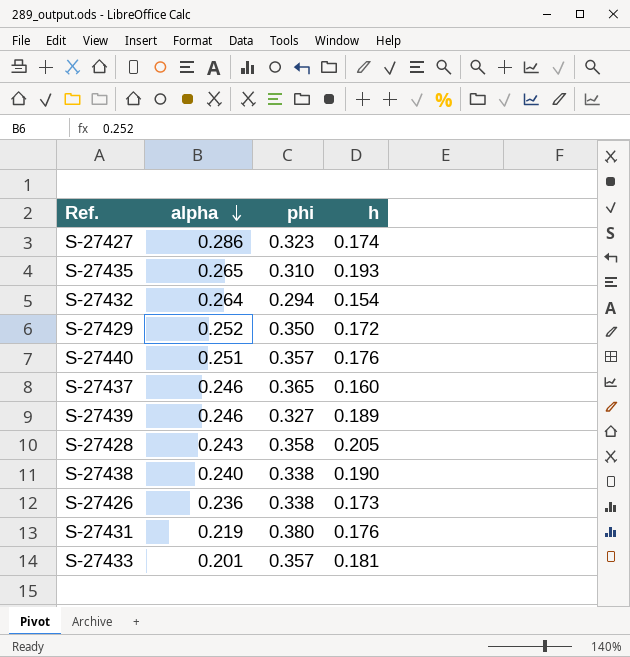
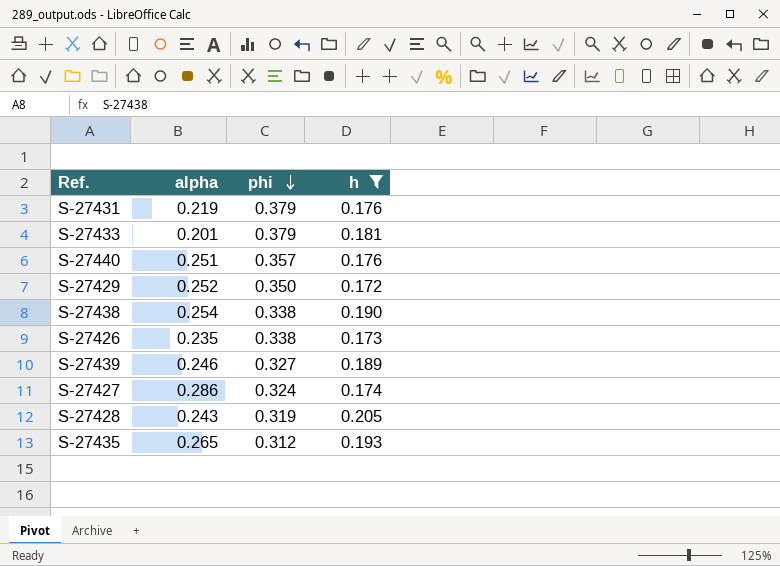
filter: none -> h >= 0.172
row order: alpha descending -> phi descending
S-27431 | phi: 0.380 -> 0.379
S-27433 | phi: 0.357 -> 0.379
S-27438 | alpha: 0.240 -> 0.254
S-27426 | alpha: 0.236 -> 0.235
S-27427 | phi: 0.323 -> 0.324
S-27428 | phi: 0.358 -> 0.319
S-27435 | phi: 0.310 -> 0.312

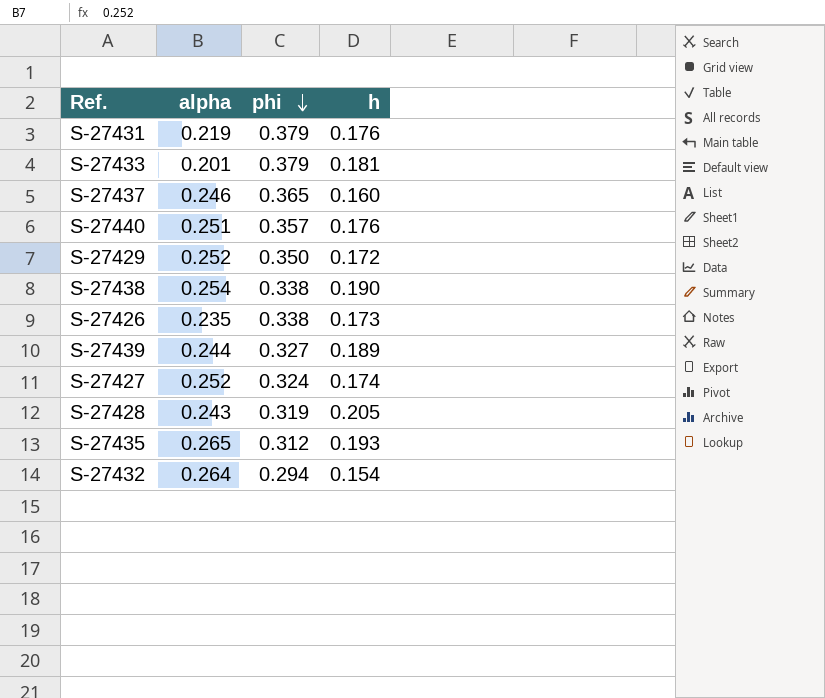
filter: h >= 0.172 -> none
S-27439 | alpha: 0.246 -> 0.244
S-27427 | alpha: 0.286 -> 0.252

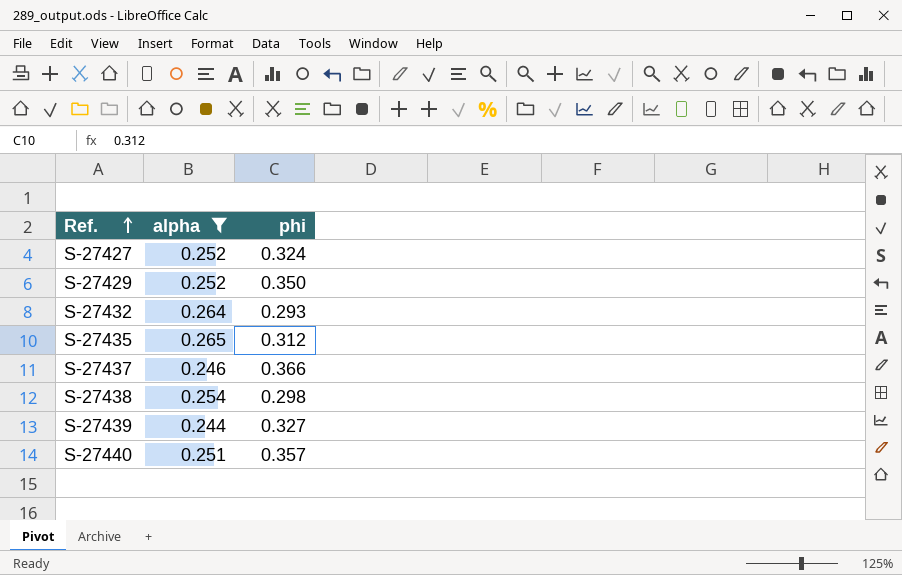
filter: none -> alpha >= 0.244
row order: phi descending -> Ref. ascending
column h | position: 4 -> none
S-27432 | phi: 0.294 -> 0.293
S-27437 | phi: 0.365 -> 0.366
S-27438 | phi: 0.338 -> 0.298

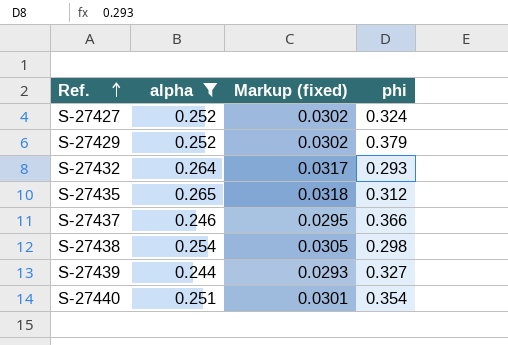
column Markup (fixed) | formula: none -> [alpha] * 0.12
S-27429 | phi: 0.350 -> 0.379
S-27440 | phi: 0.357 -> 0.354

